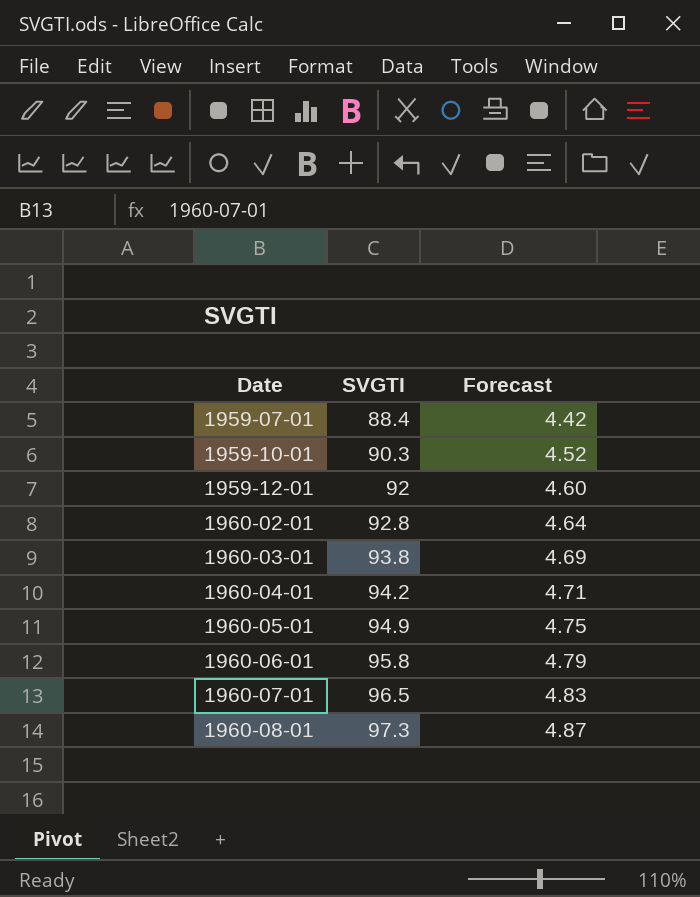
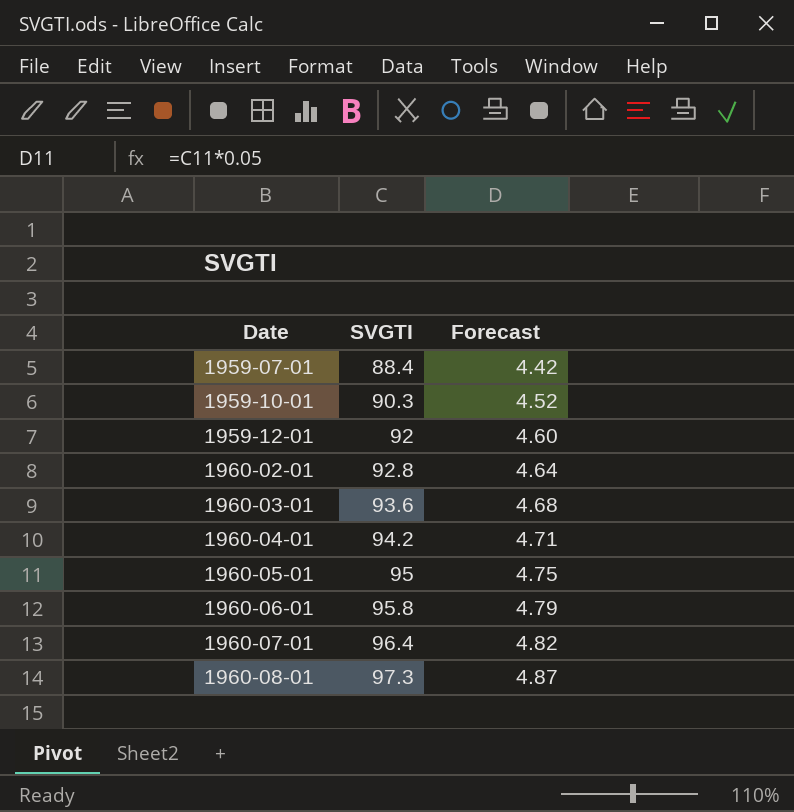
1960-03-01 | SVGTI: 93.8 -> 93.6
1960-03-01 | Forecast: 4.69 -> 4.68
1960-05-01 | SVGTI: 94.9 -> 95
1960-07-01 | SVGTI: 96.5 -> 96.4
1960-07-01 | Forecast: 4.83 -> 4.82

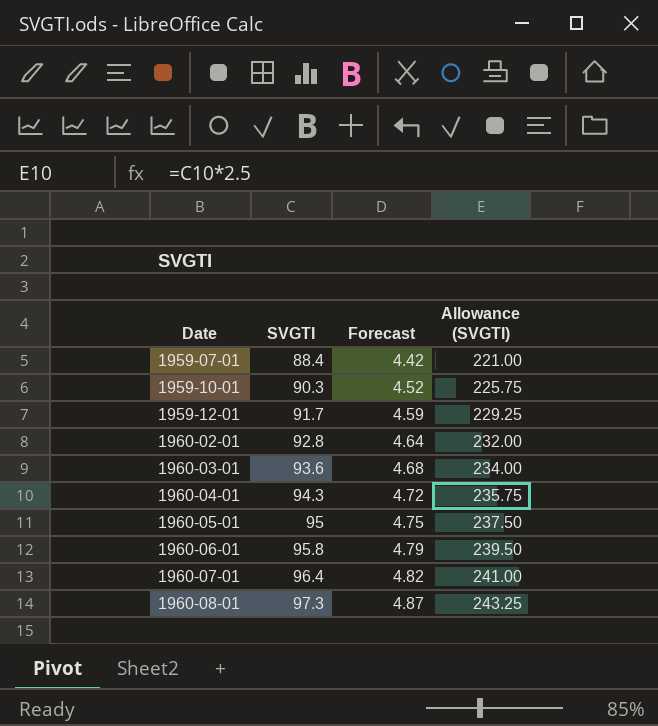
column Allowance (SVGTI) | formula: none -> [SVGTI] * 2.5
1959-12-01 | SVGTI: 92 -> 91.7
1959-12-01 | Forecast: 4.60 -> 4.59
1960-04-01 | SVGTI: 94.2 -> 94.3
1960-04-01 | Forecast: 4.71 -> 4.72

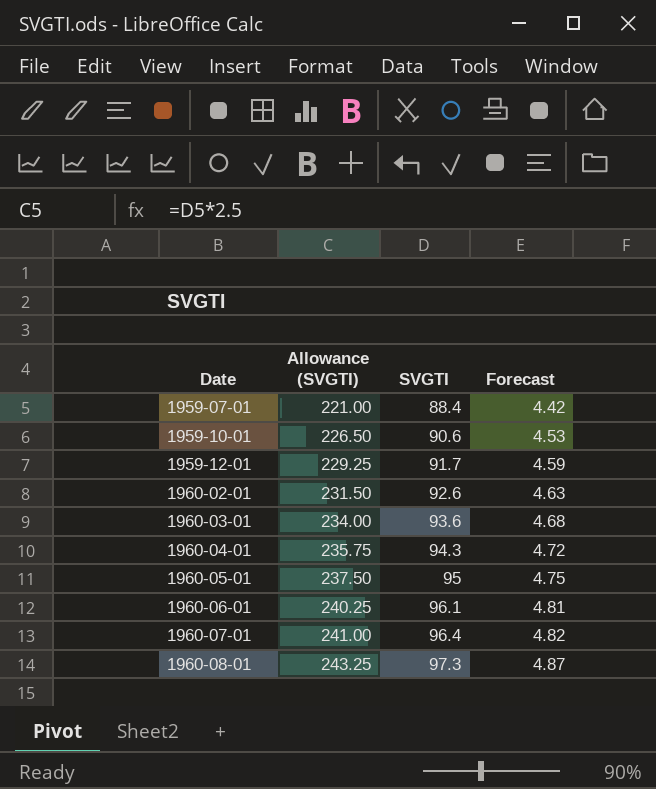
column Allowance (SVGTI) | position: 4 -> 2
1959-10-01 | Allowance (SVGTI): 225.75 -> 226.50
1959-10-01 | SVGTI: 90.3 -> 90.6
1959-10-01 | Forecast: 4.52 -> 4.53
1960-02-01 | Allowance (SVGTI): 232.00 -> 231.50
1960-02-01 | SVGTI: 92.8 -> 92.6
1960-02-01 | Forecast: 4.64 -> 4.63
1960-06-01 | Allowance (SVGTI): 239.50 -> 240.25
1960-06-01 | SVGTI: 95.8 -> 96.1
1960-06-01 | Forecast: 4.79 -> 4.81

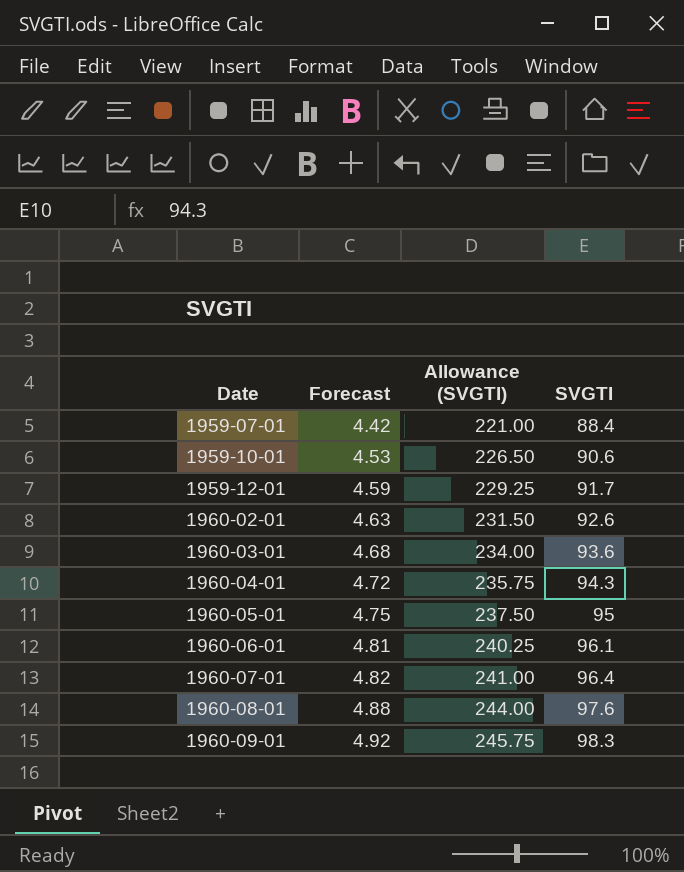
column Forecast | position: 4 -> 2
1960-08-01 | Forecast: 4.87 -> 4.88
1960-08-01 | Allowance (SVGTI): 243.25 -> 244.00
1960-08-01 | SVGTI: 97.3 -> 97.6
row 1960-09-01: none -> 4.92 | 245.75 | 98.3

